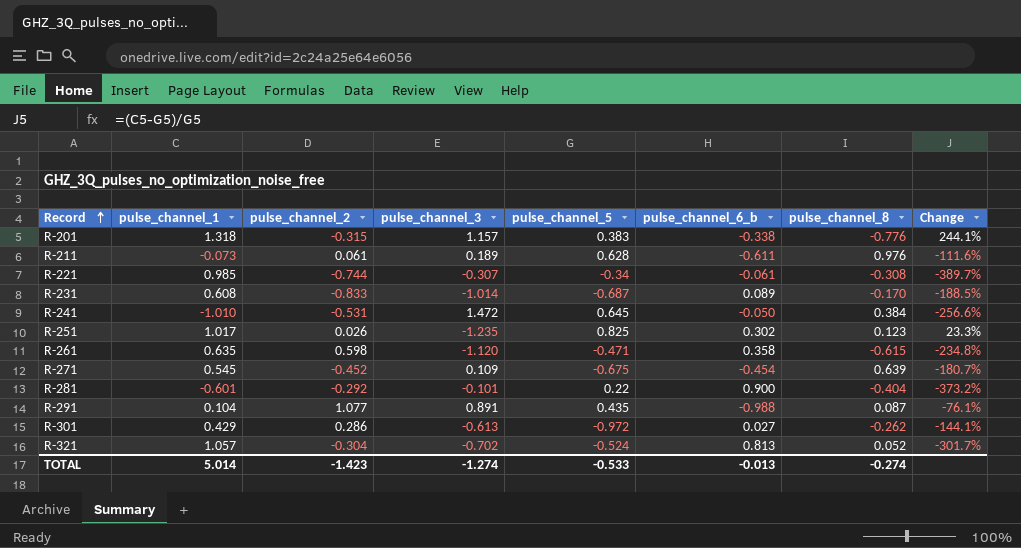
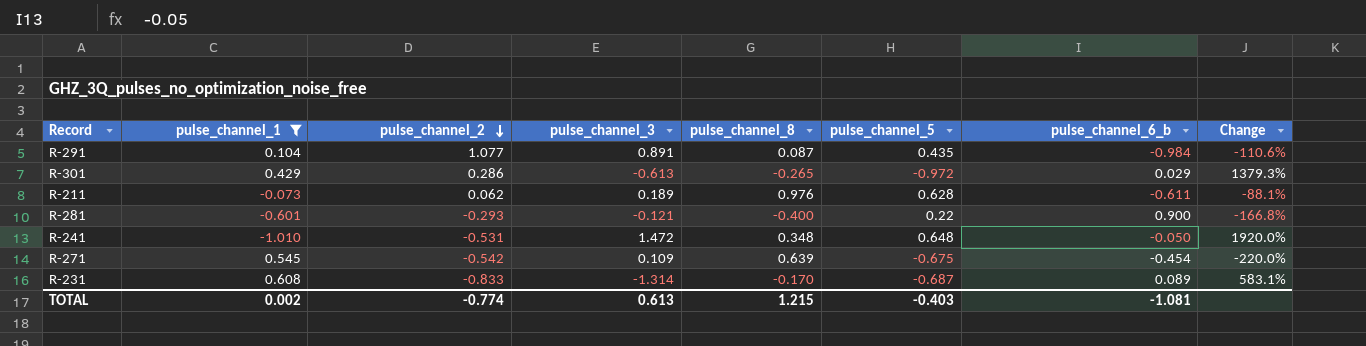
filter: none -> pulse_channel_1 <= 0.608
row order: Record ascending -> pulse_channel_2 descending
column pulse_channel_8 | position: 7 -> 5
column Change | formula: ([pulse_channel_1] - [pulse_channel_5]) / [pulse_channel_5] -> ([pulse_channel_1] - [pulse_channel_6_b]) / [pulse_channel_6_b]
R-291 | pulse_channel_6_b: -0.988 -> -0.984
R-301 | pulse_channel_8: -0.262 -> -0.265
R-301 | pulse_channel_6_b: 0.027 -> 0.029
R-211 | pulse_channel_2: 0.061 -> 0.062
R-281 | pulse_channel_2: -0.292 -> -0.293
R-281 | pulse_channel_3: -0.101 -> -0.121
R-281 | pulse_channel_8: -0.404 -> -0.400
R-241 | pulse_channel_8: 0.384 -> 0.348
R-241 | pulse_channel_5: 0.645 -> 0.648
R-271 | pulse_channel_2: -0.452 -> -0.542
R-231 | pulse_channel_3: -1.014 -> -1.314
TOTAL | pulse_channel_1: 5.014 -> 0.002
TOTAL | pulse_channel_2: -1.423 -> -0.774
TOTAL | pulse_channel_3: -1.274 -> 0.613
TOTAL | pulse_channel_8: -0.274 -> 1.215
TOTAL | pulse_channel_5: -0.533 -> -0.403
TOTAL | pulse_channel_6_b: -0.013 -> -1.081

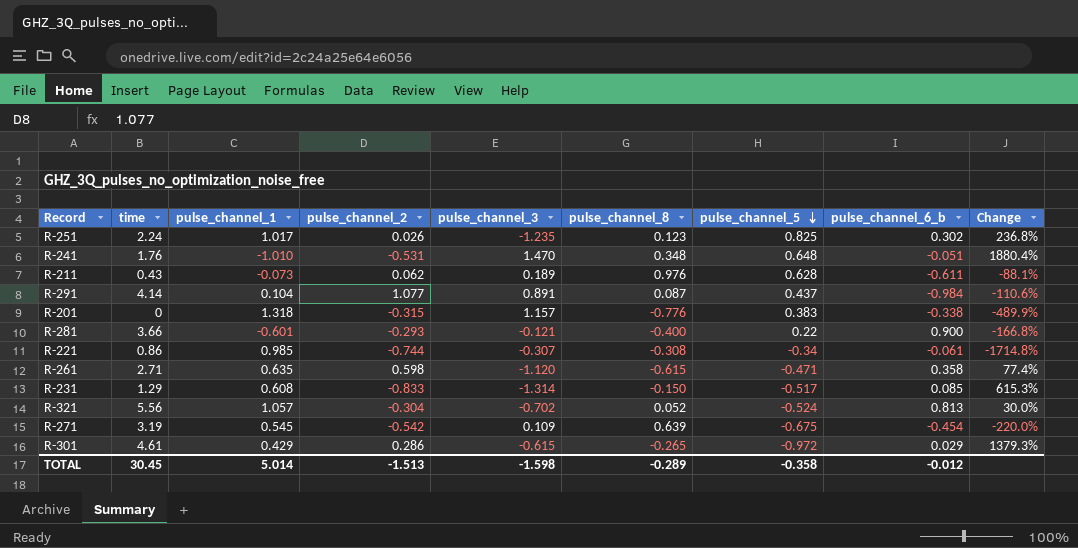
filter: pulse_channel_1 <= 0.608 -> none
row order: pulse_channel_2 descending -> pulse_channel_5 descending
column time | position: none -> 2
R-241 | pulse_channel_3: 1.472 -> 1.470
R-241 | pulse_channel_6_b: -0.050 -> -0.051
R-241 | Change: 1920.0% -> 1880.4%
R-291 | pulse_channel_5: 0.435 -> 0.437
R-231 | pulse_channel_8: -0.170 -> -0.150
R-231 | pulse_channel_5: -0.687 -> -0.517
R-231 | pulse_channel_6_b: 0.089 -> 0.085
R-231 | Change: 583.1% -> 615.3%
R-301 | pulse_channel_3: -0.613 -> -0.615
TOTAL | pulse_channel_1: 0.002 -> 5.014
TOTAL | pulse_channel_2: -0.774 -> -1.513
TOTAL | pulse_channel_3: 0.613 -> -1.598
TOTAL | pulse_channel_8: 1.215 -> -0.289
TOTAL | pulse_channel_5: -0.403 -> -0.358
TOTAL | pulse_channel_6_b: -1.081 -> -0.012

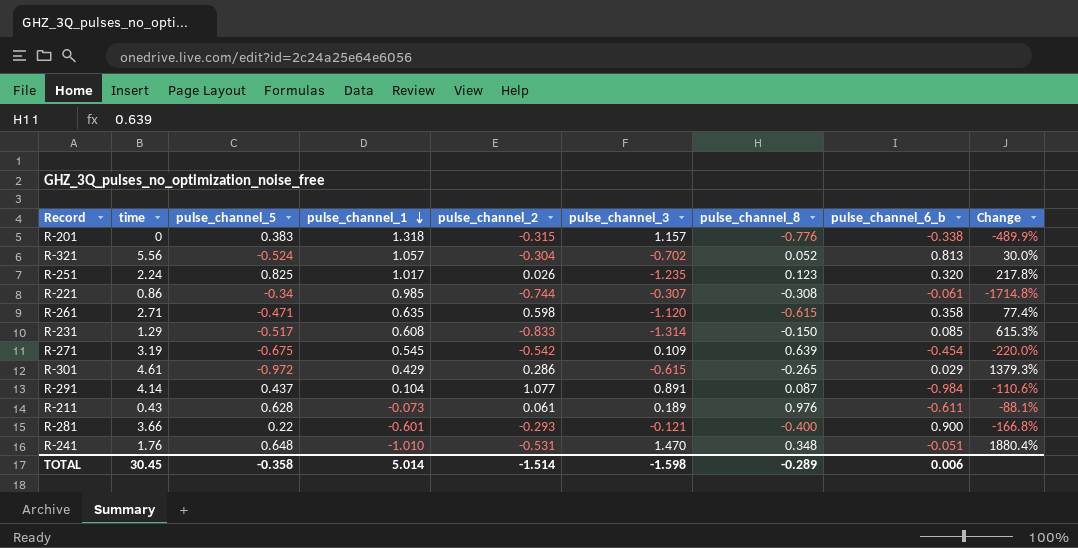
row order: pulse_channel_5 descending -> pulse_channel_1 descending
column pulse_channel_5 | position: 7 -> 3
R-251 | pulse_channel_6_b: 0.302 -> 0.320
R-251 | Change: 236.8% -> 217.8%
R-211 | pulse_channel_2: 0.062 -> 0.061
TOTAL | pulse_channel_2: -1.513 -> -1.514
TOTAL | pulse_channel_6_b: -0.012 -> 0.006

